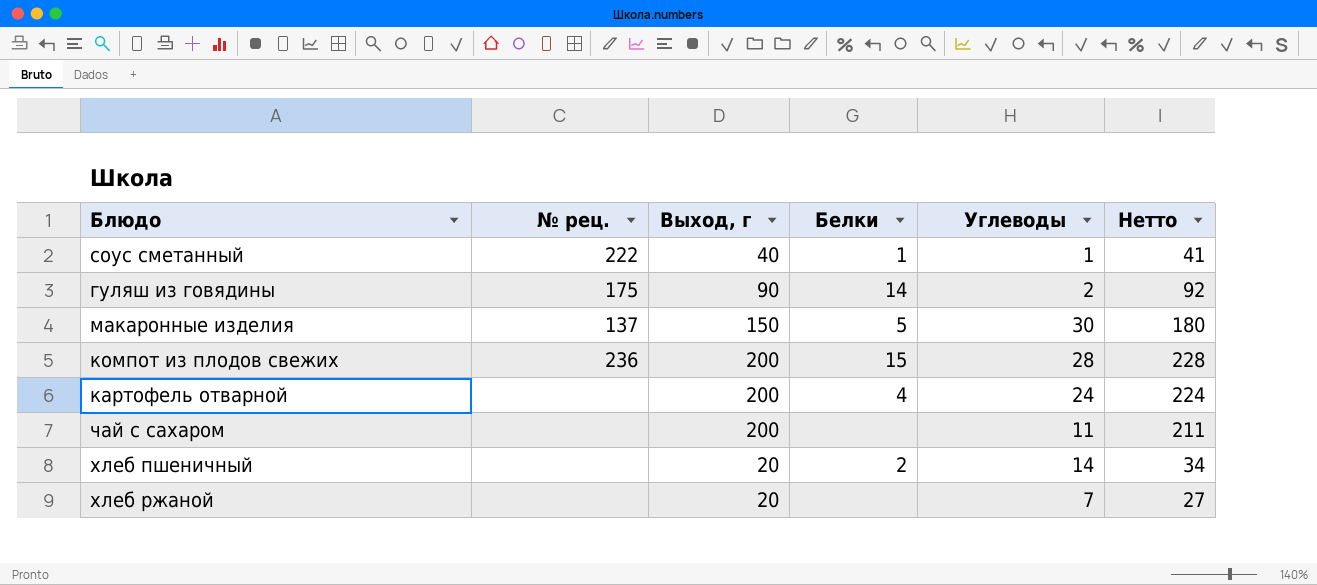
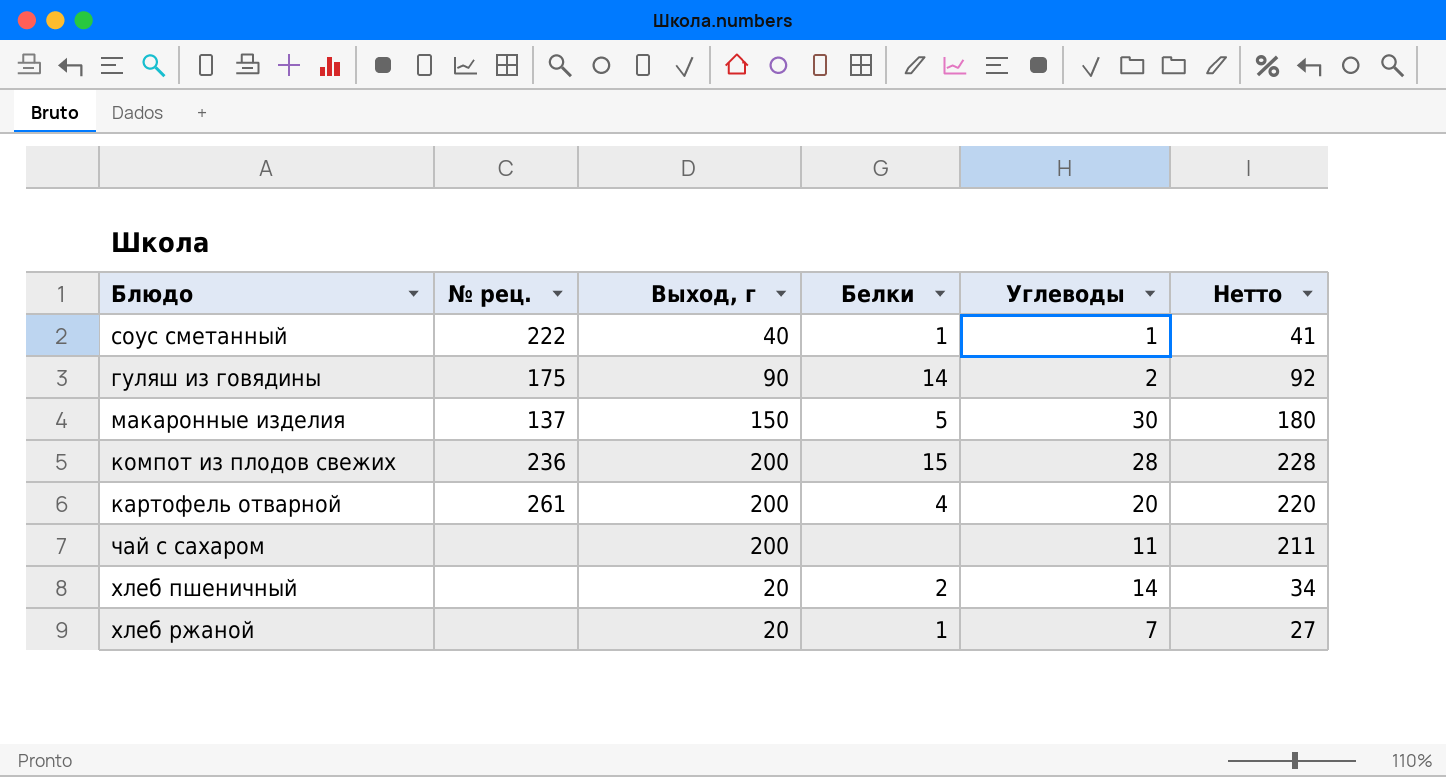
картофель отварной | № рец.: none -> 261
картофель отварной | Углеводы: 24 -> 20
картофель отварной | Нетто: 224 -> 220
хлеб ржаной | Белки: none -> 1

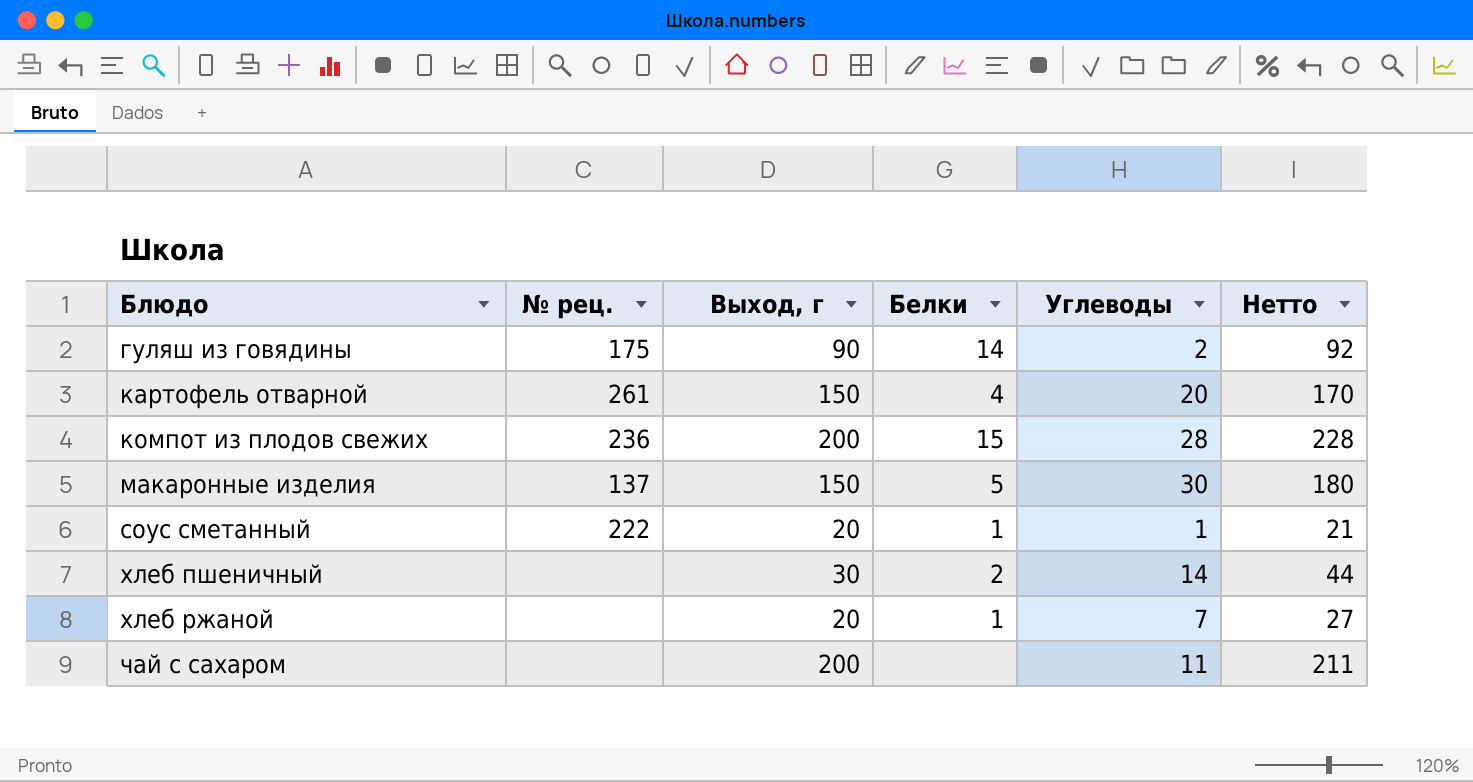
row order: none -> Блюдо ascending
картофель отварной | Выход, г: 200 -> 150
картофель отварной | Нетто: 220 -> 170
соус сметанный | Выход, г: 40 -> 20
соус сметанный | Нетто: 41 -> 21
хлеб пшеничный | Выход, г: 20 -> 30
хлеб пшеничный | Нетто: 34 -> 44

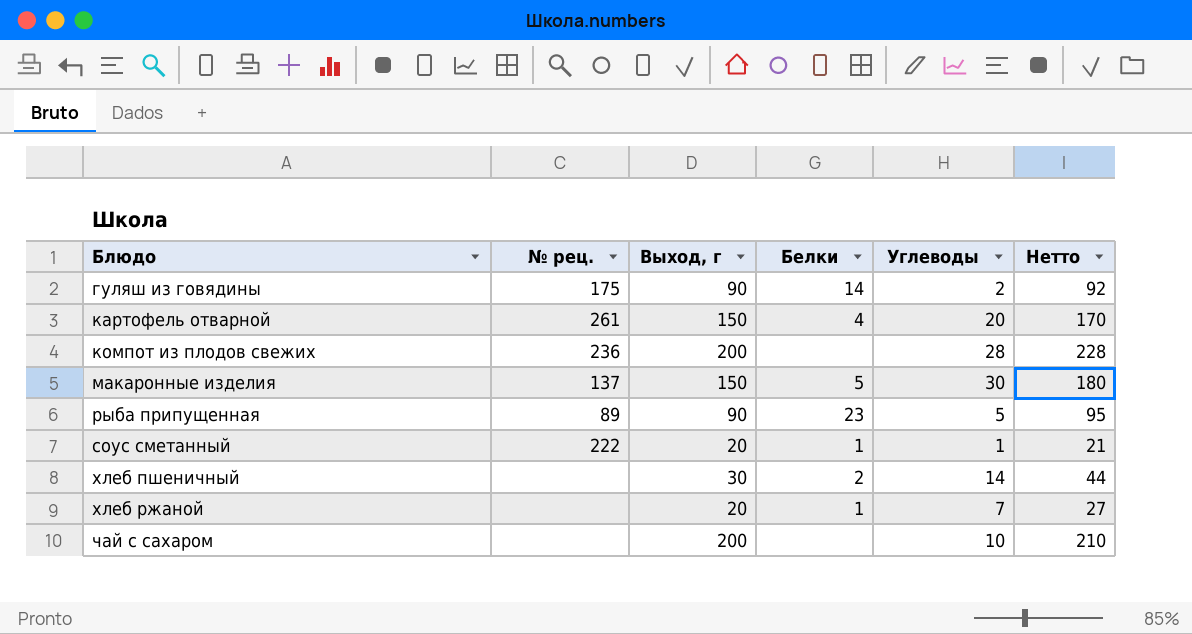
компот из плодов свежих | Белки: 15 -> none
row рыба припущенная: none -> 89 | 90 | 23 | 5 | 95
чай с сахаром | Углеводы: 11 -> 10
чай с сахаром | Нетто: 211 -> 210

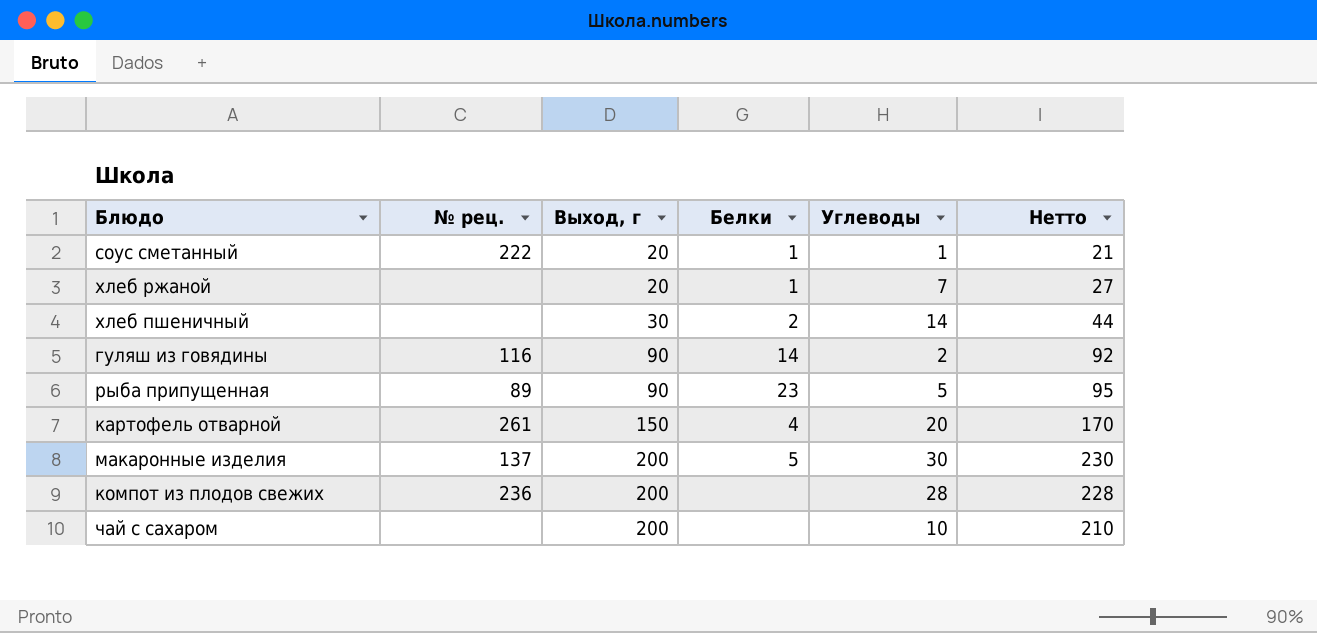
row order: Блюдо ascending -> Выход, г ascending
гуляш из говядины | № рец.: 175 -> 116
макаронные изделия | Выход, г: 150 -> 200
макаронные изделия | Нетто: 180 -> 230

